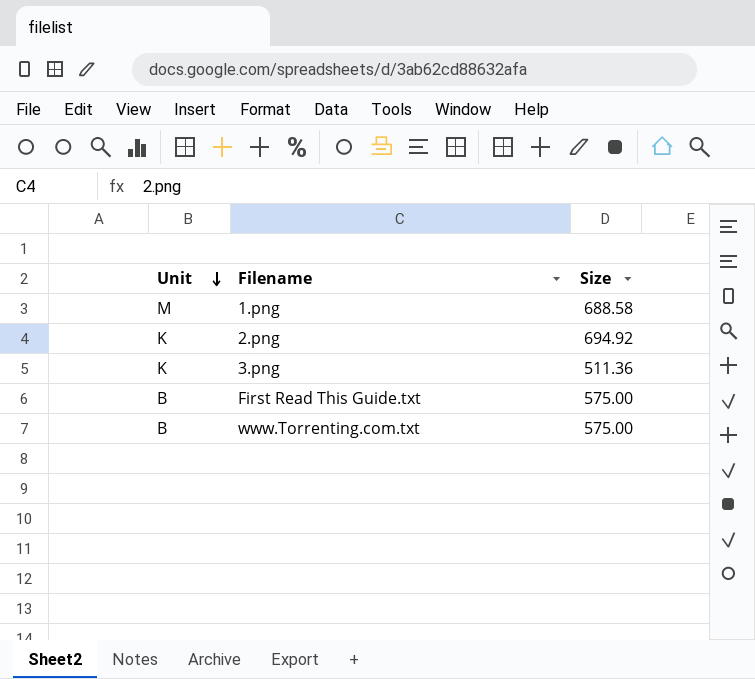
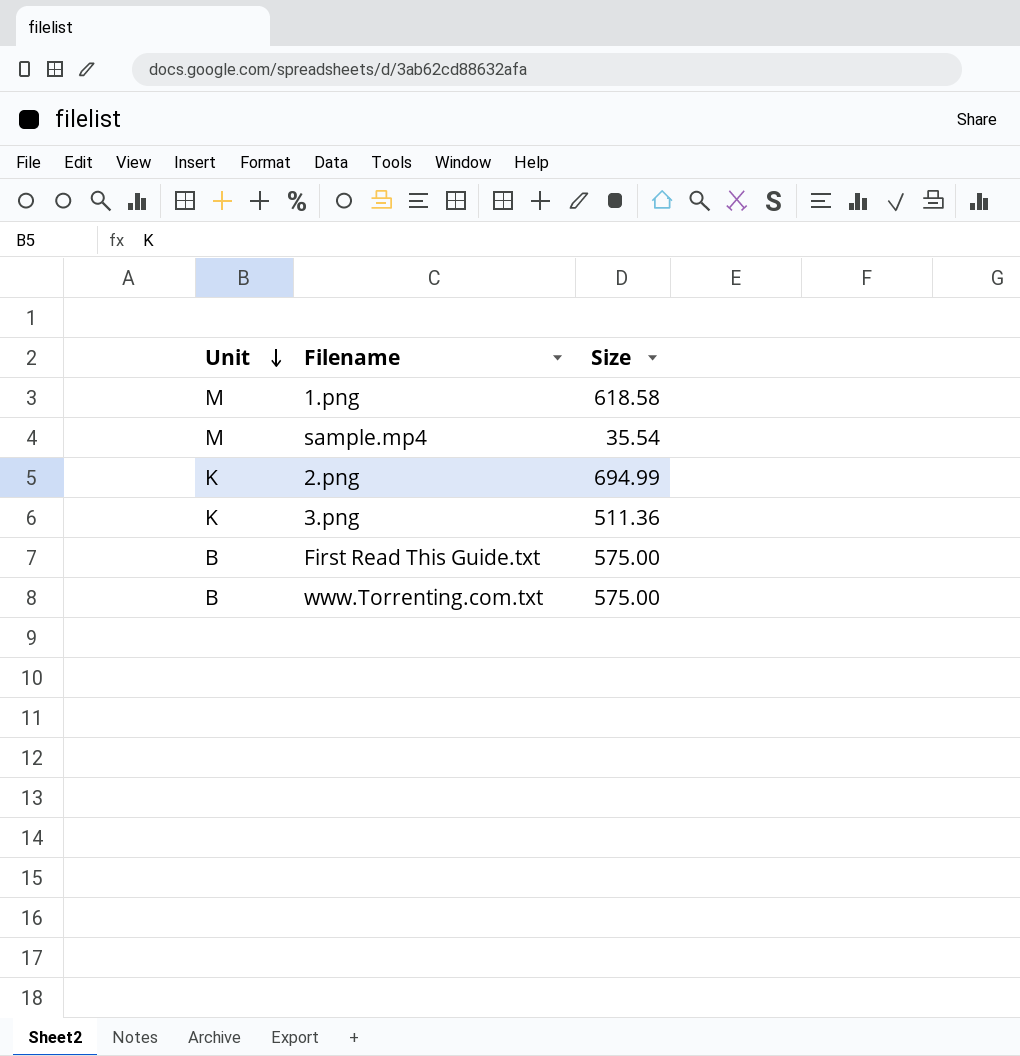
1.png | Size: 688.58 -> 618.58
row sample.mp4: none -> M | 35.54
2.png | Size: 694.92 -> 694.99

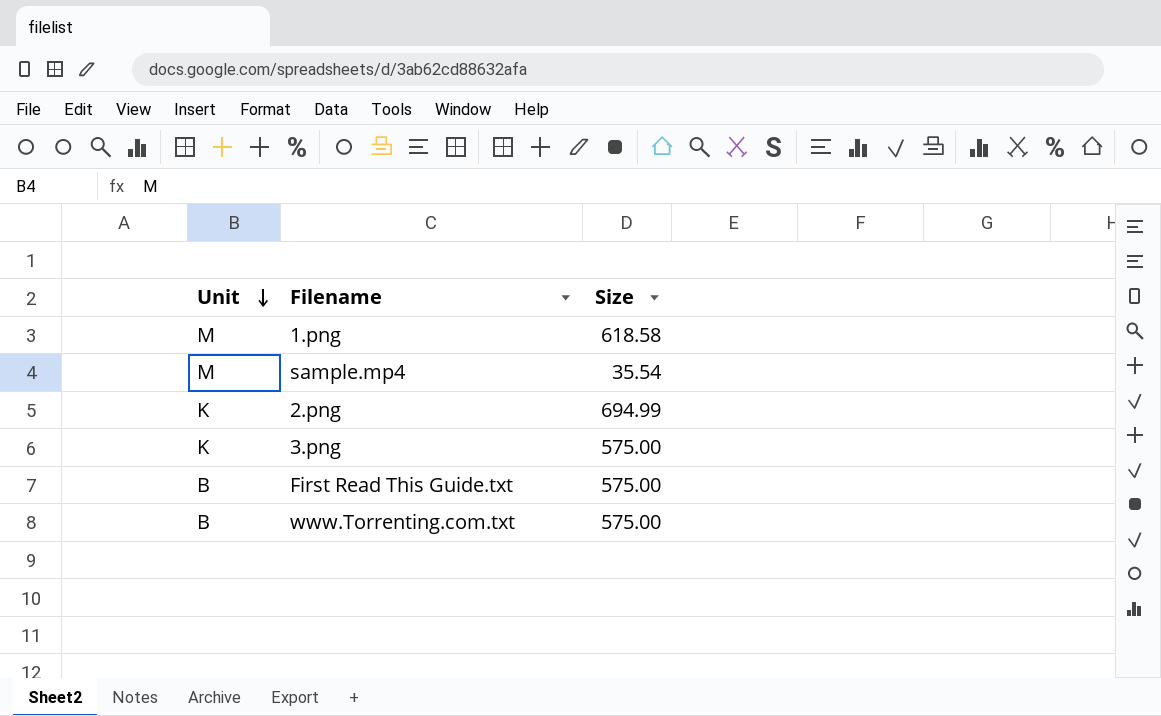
3.png | Size: 511.36 -> 575.00

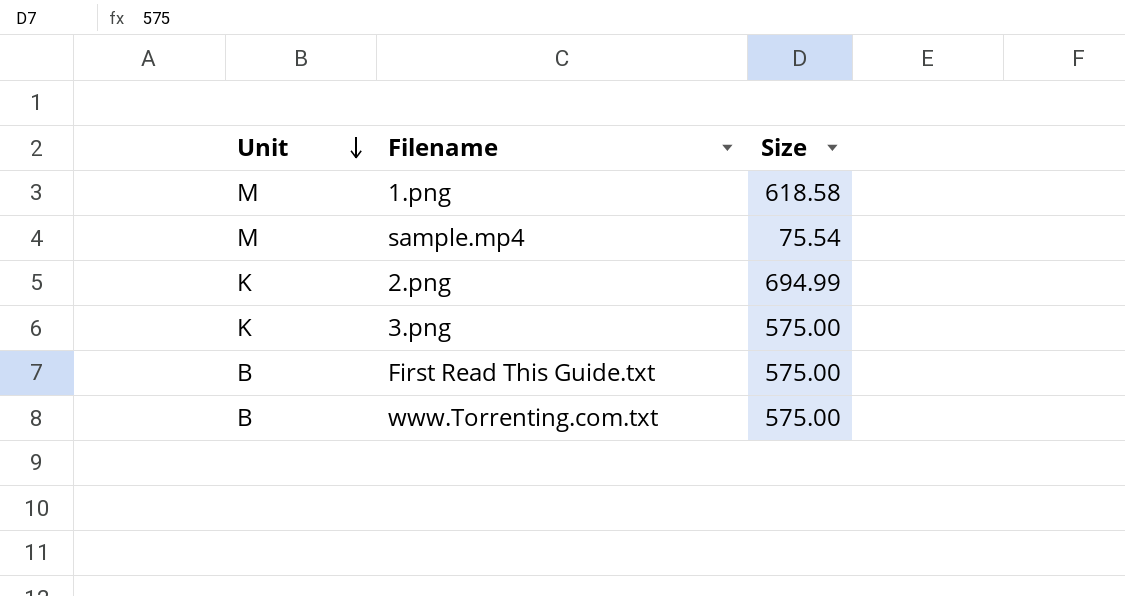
sample.mp4 | Size: 35.54 -> 75.54

